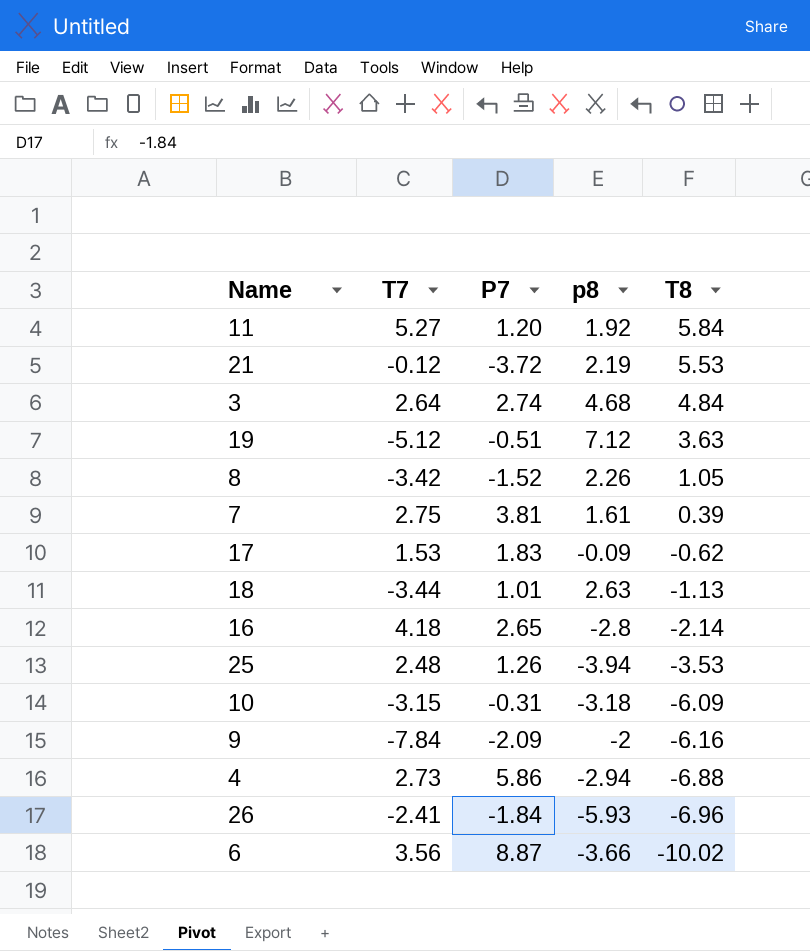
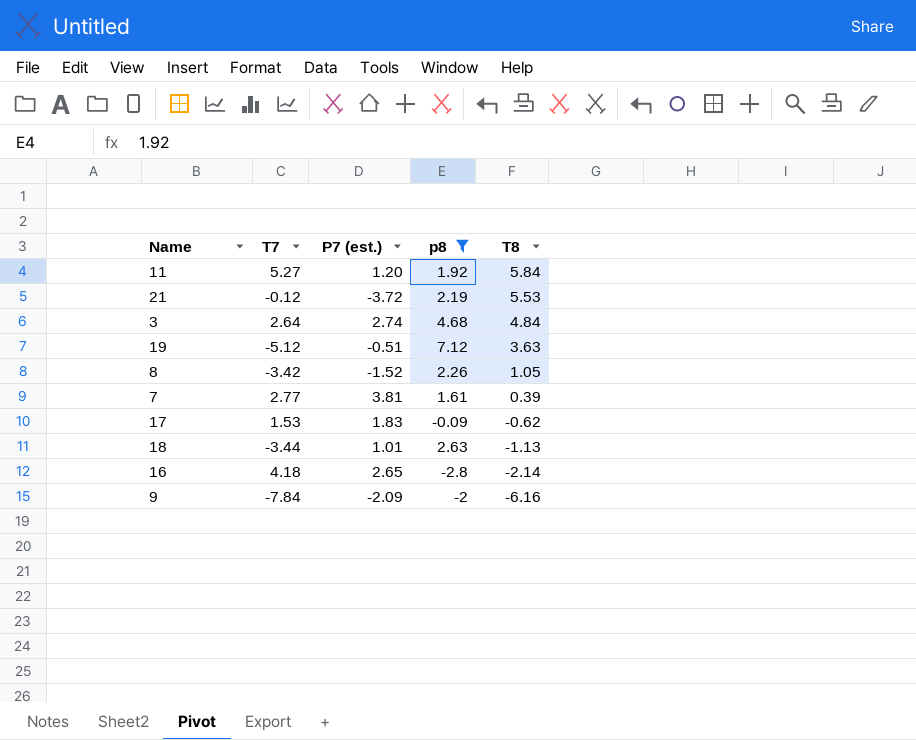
filter: none -> p8 >= -2.8
column name: P7 -> P7 (est.)
7 | T7: 2.75 -> 2.77

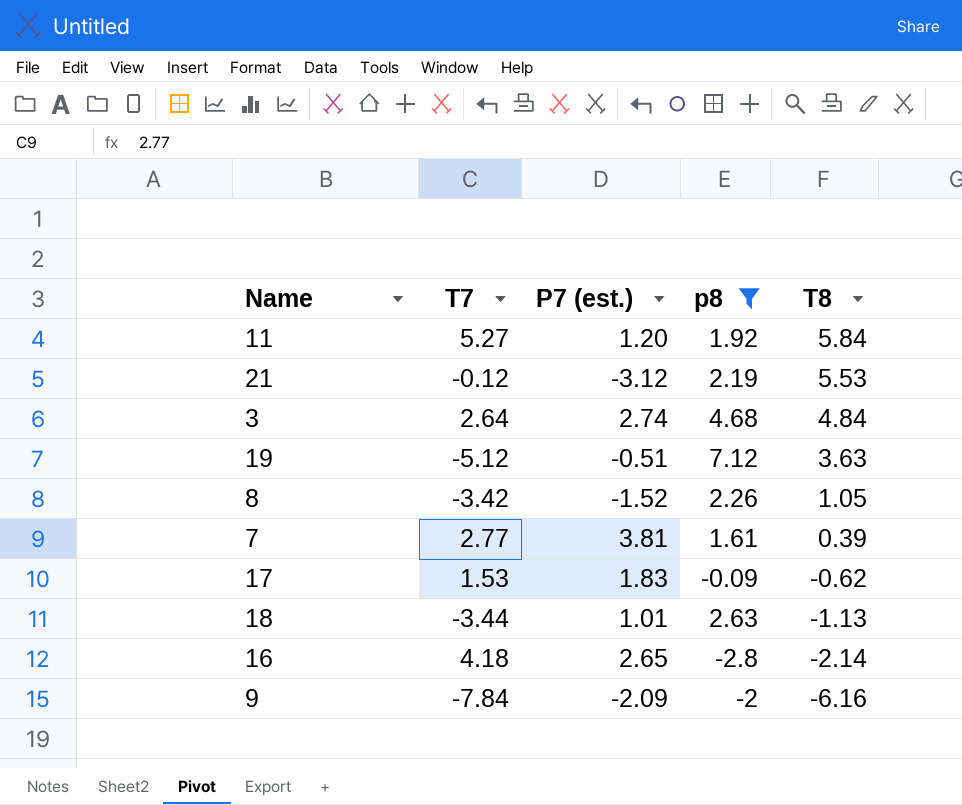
21 | P7 (est.): -3.72 -> -3.12

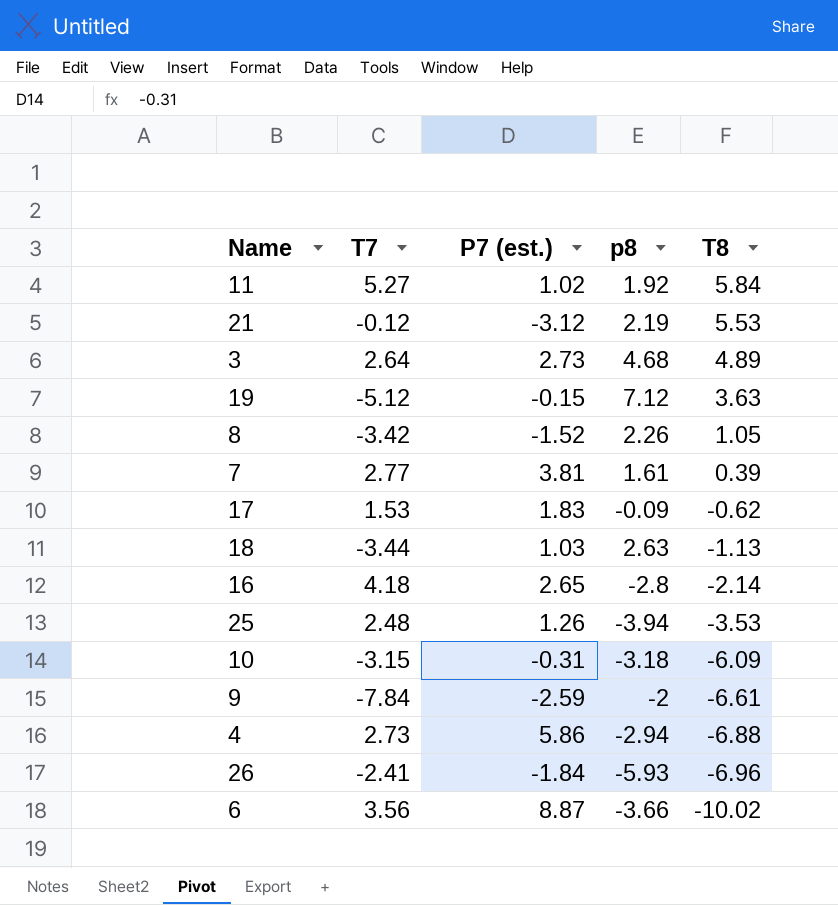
filter: p8 >= -2.8 -> none
11 | P7 (est.): 1.20 -> 1.02
3 | P7 (est.): 2.74 -> 2.73
3 | T8: 4.84 -> 4.89
19 | P7 (est.): -0.51 -> -0.15
18 | P7 (est.): 1.01 -> 1.03
9 | P7 (est.): -2.09 -> -2.59
9 | T8: -6.16 -> -6.61

